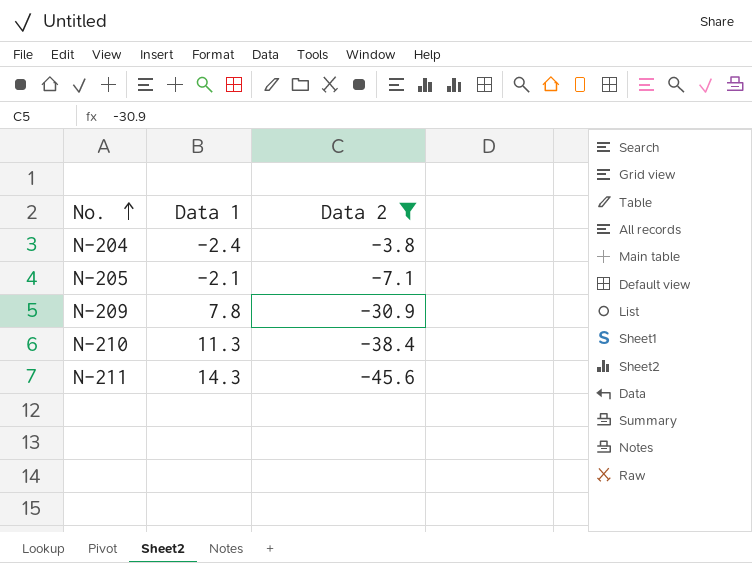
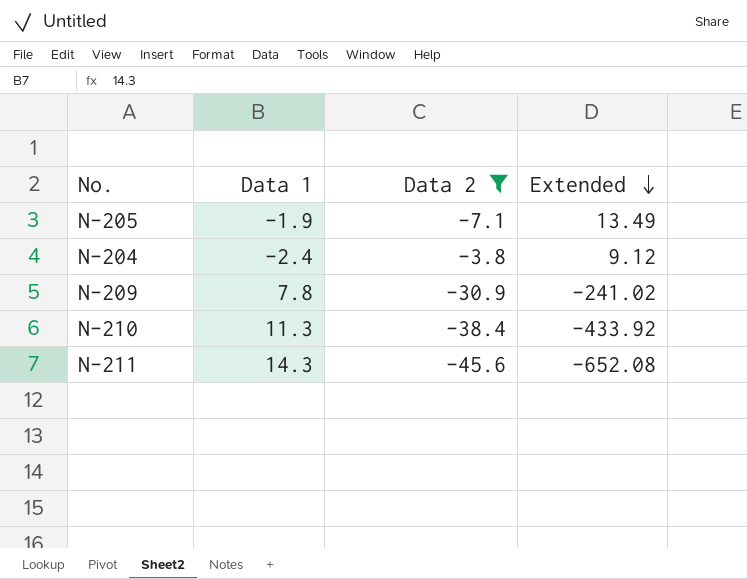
row order: No. ascending -> Extended descending
column Extended | formula: none -> [Data 1] * [Data 2]
N-205 | Data 1: -2.1 -> -1.9

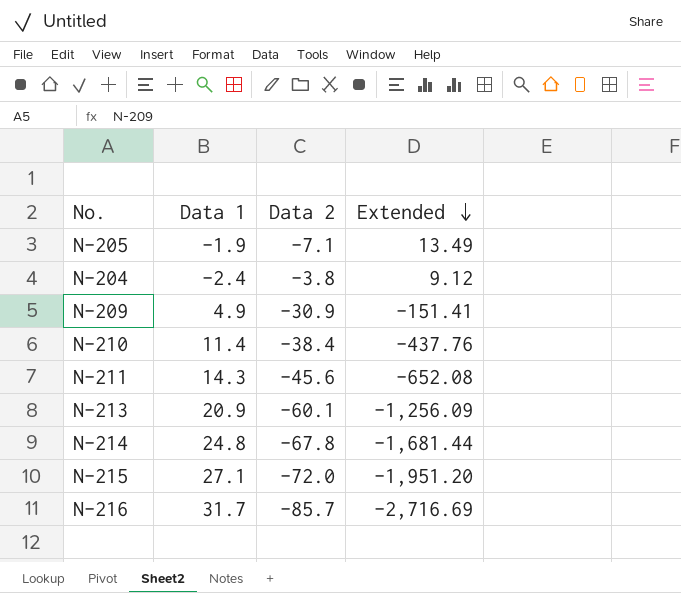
filter: Data 2 >= -45.6 -> none
N-209 | Data 1: 7.8 -> 4.9
N-209 | Extended: -241.02 -> -151.41
N-210 | Data 1: 11.3 -> 11.4
N-210 | Extended: -433.92 -> -437.76

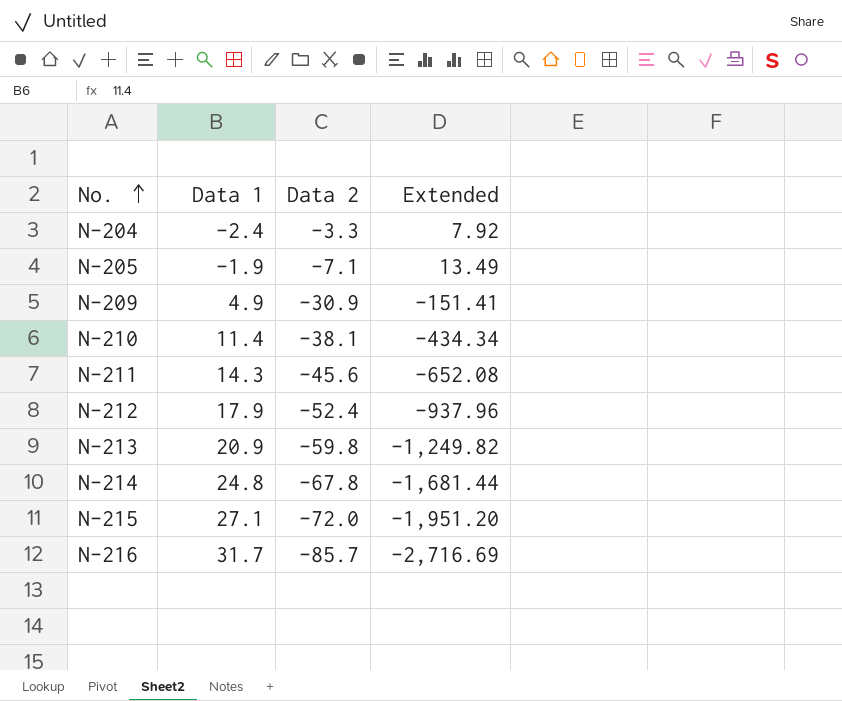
row order: Extended descending -> No. ascending
N-204 | Data 2: -3.8 -> -3.3
N-204 | Extended: 9.12 -> 7.92
N-210 | Data 2: -38.4 -> -38.1
N-210 | Extended: -437.76 -> -434.34
row N-212: none -> 17.9 | -52.4 | -937.96
N-213 | Data 2: -60.1 -> -59.8
N-213 | Extended: -1,256.09 -> -1,249.82

